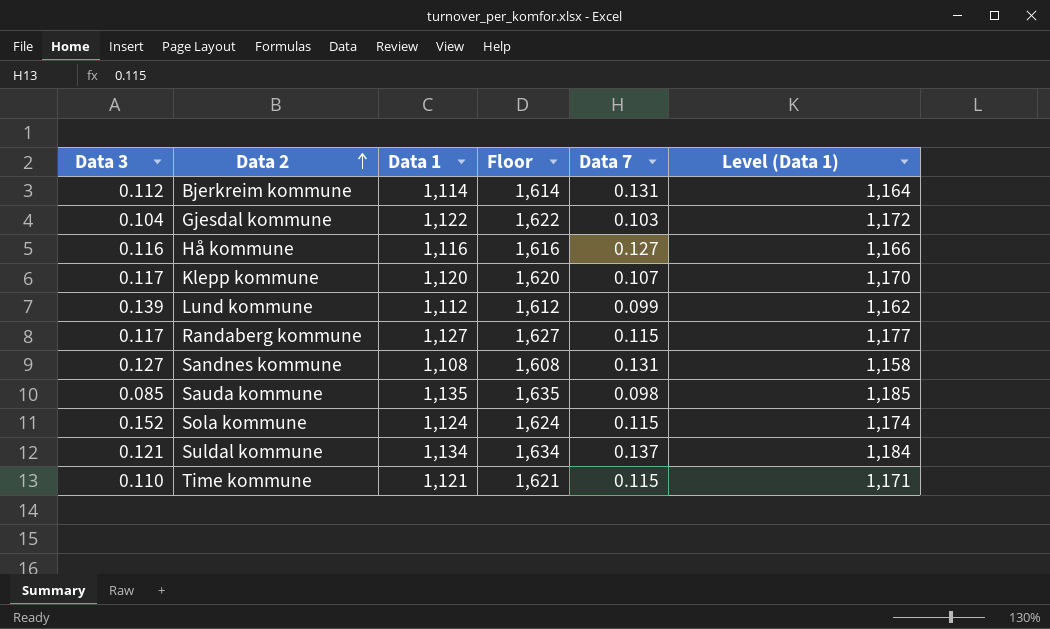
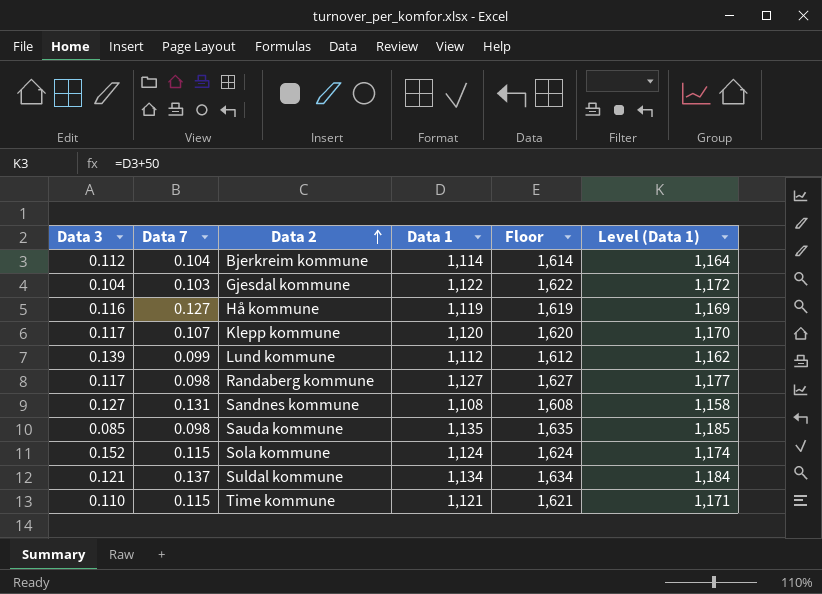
column Data 7 | position: 5 -> 2
Bjerkreim kommune | Data 7: 0.131 -> 0.104
Hå kommune | Data 1: 1,116 -> 1,119
Hå kommune | Floor: 1,616 -> 1,619
Hå kommune | Level (Data 1): 1,166 -> 1,169
Randaberg kommune | Data 7: 0.115 -> 0.098

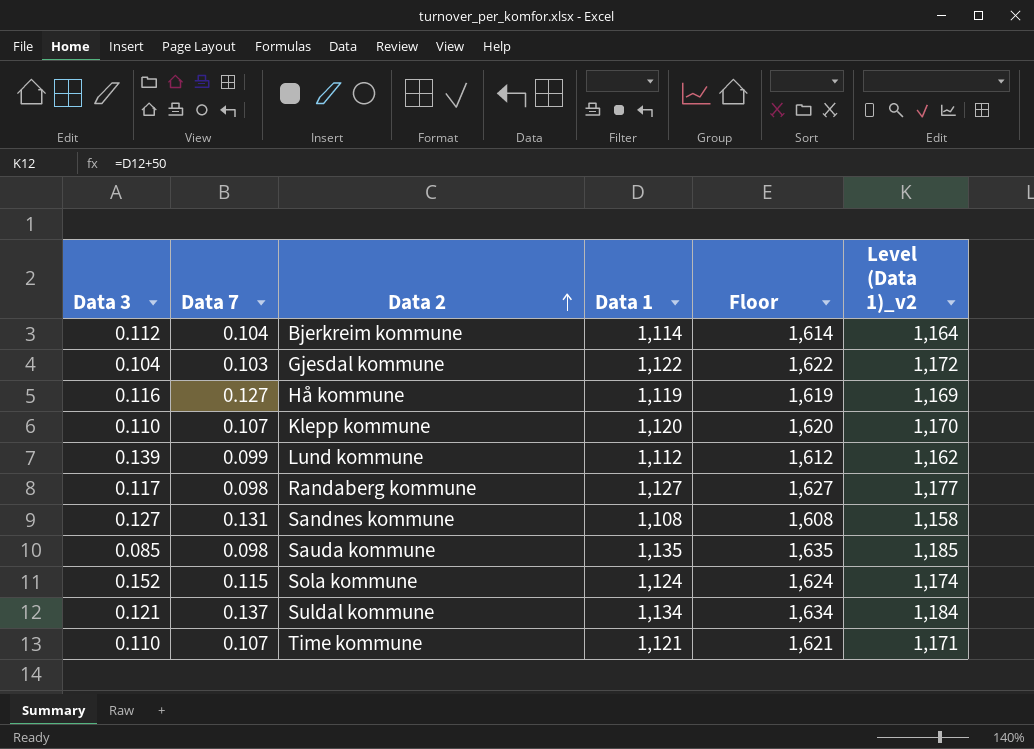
column name: Level (Data 1) -> Level (Data 1)_v2
Klepp kommune | Data 3: 0.117 -> 0.110
Time kommune | Data 7: 0.115 -> 0.107

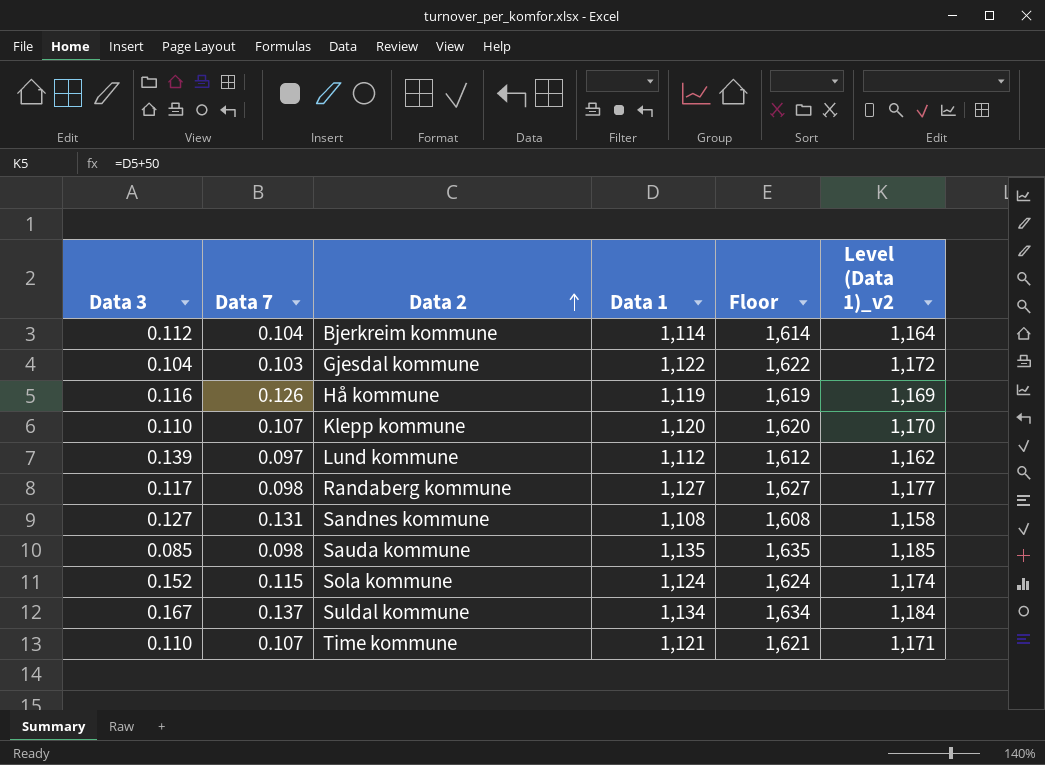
Hå kommune | Data 7: 0.127 -> 0.126
Lund kommune | Data 7: 0.099 -> 0.097
Suldal kommune | Data 3: 0.121 -> 0.167

